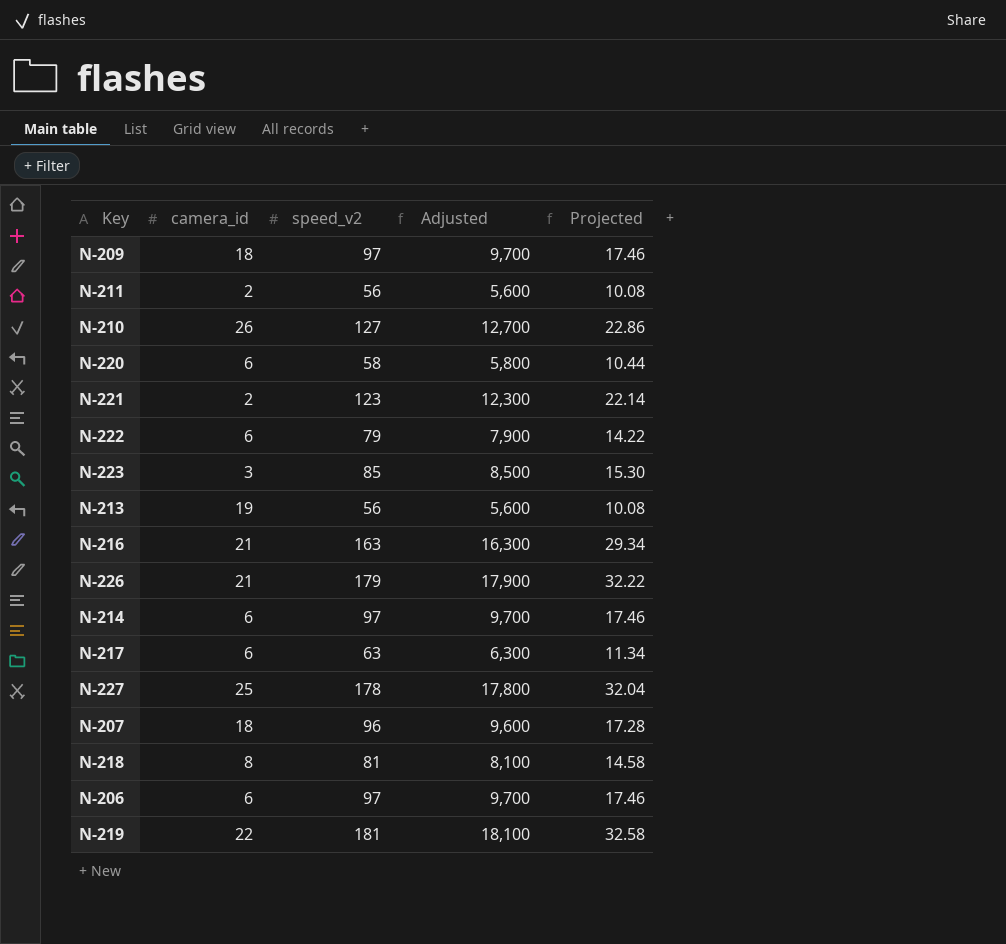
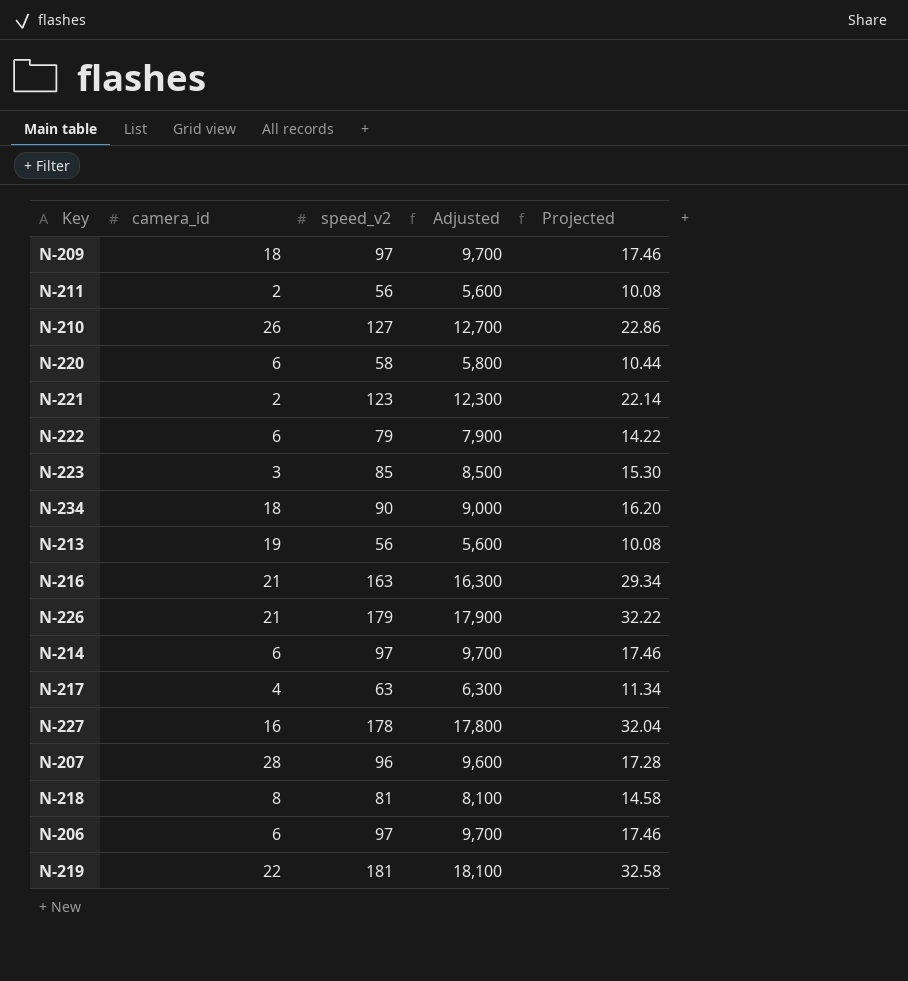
row N-234: none -> 18 | 90 | 9,000 | 16.20
N-217 | camera_id: 6 -> 4
N-227 | camera_id: 25 -> 16
N-207 | camera_id: 18 -> 28

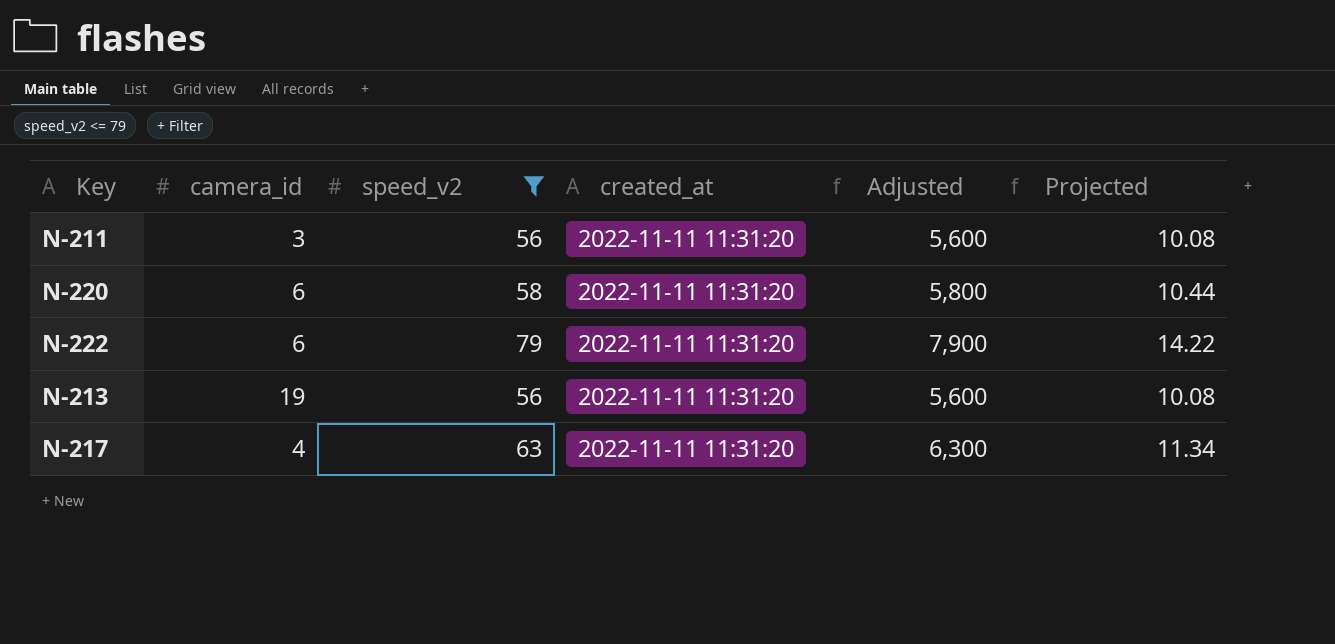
filter: none -> speed_v2 <= 79
column created_at | position: none -> 4
N-211 | camera_id: 2 -> 3

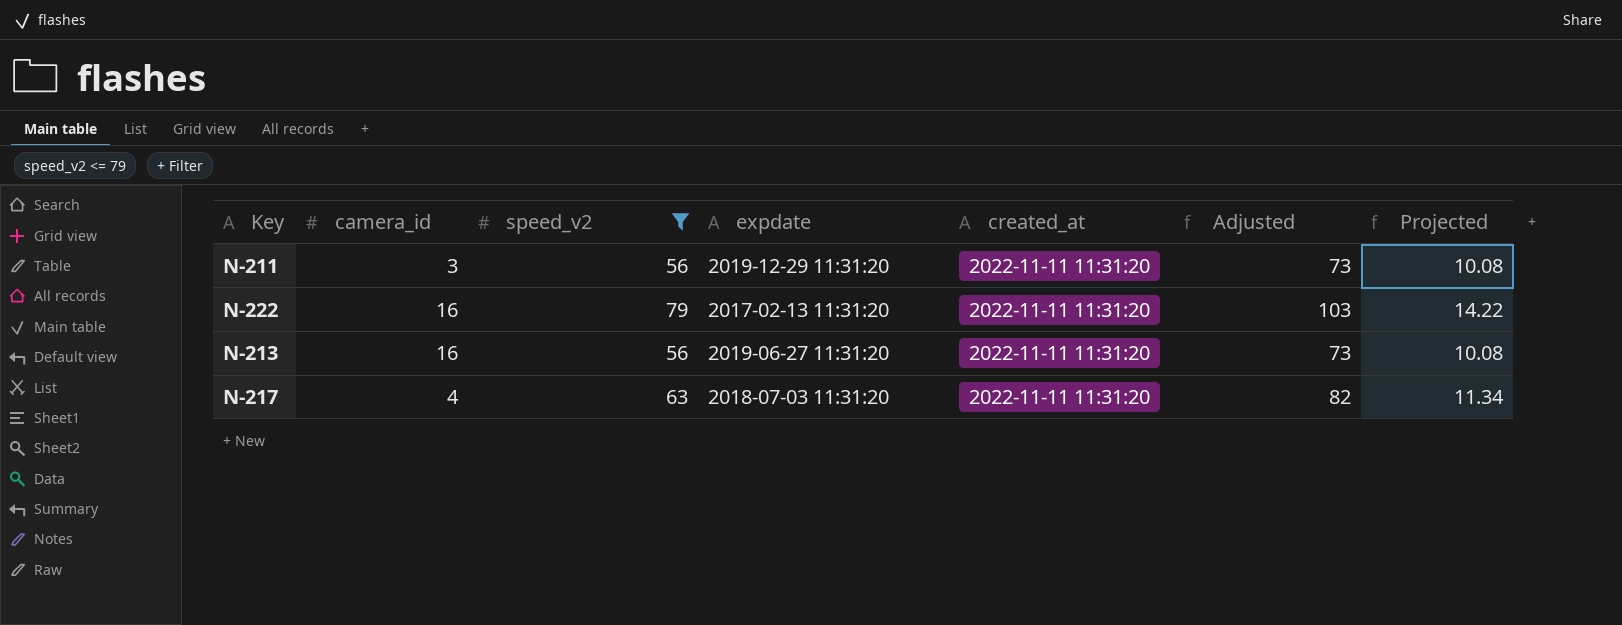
column expdate | position: none -> 4
column Adjusted | formula: [speed_v2] * 100 -> [speed_v2] * 1.3
row N-220: 6 | 58 | 2022-11-11 11:31:20 | 5,800 | 10.44 -> none
N-222 | camera_id: 6 -> 16
N-213 | camera_id: 19 -> 16

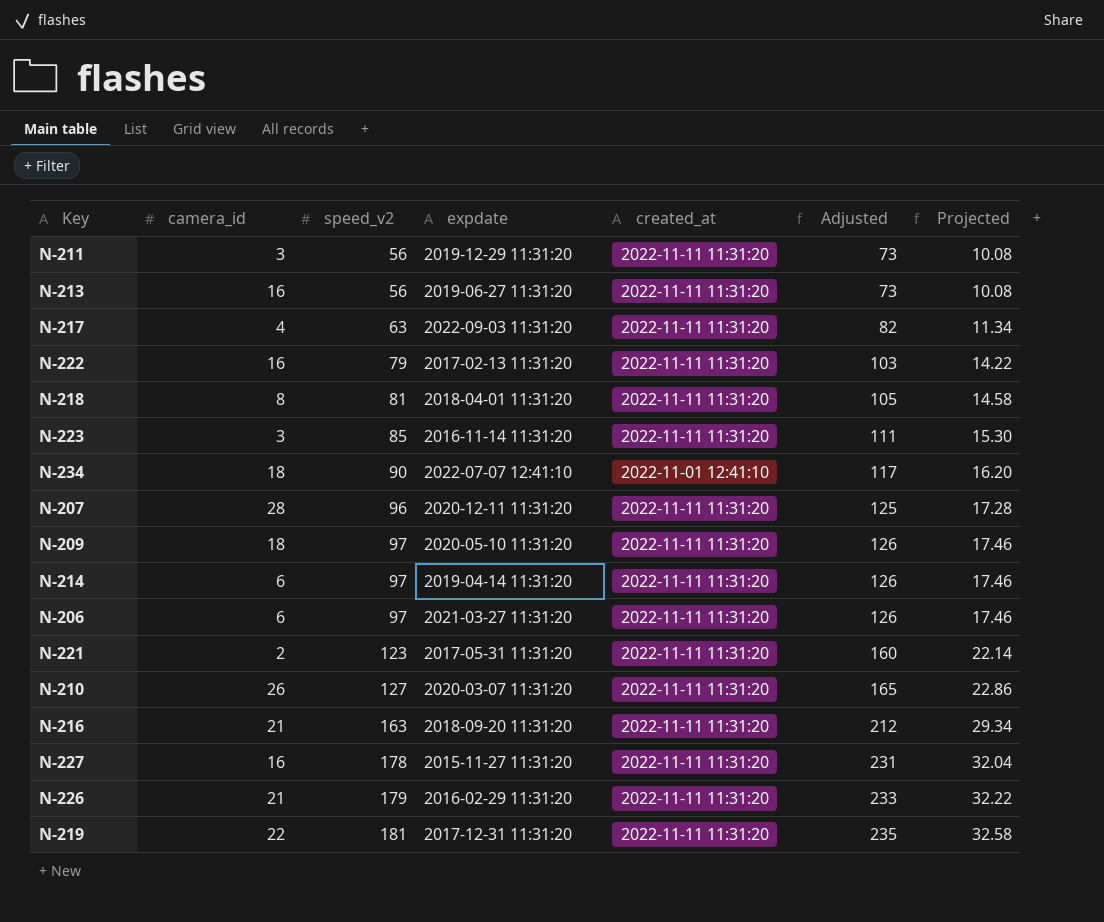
filter: speed_v2 <= 79 -> none
row order: none -> speed_v2 ascending
N-217 | expdate: 2018-07-03 11:31:20 -> 2022-09-03 11:31:20

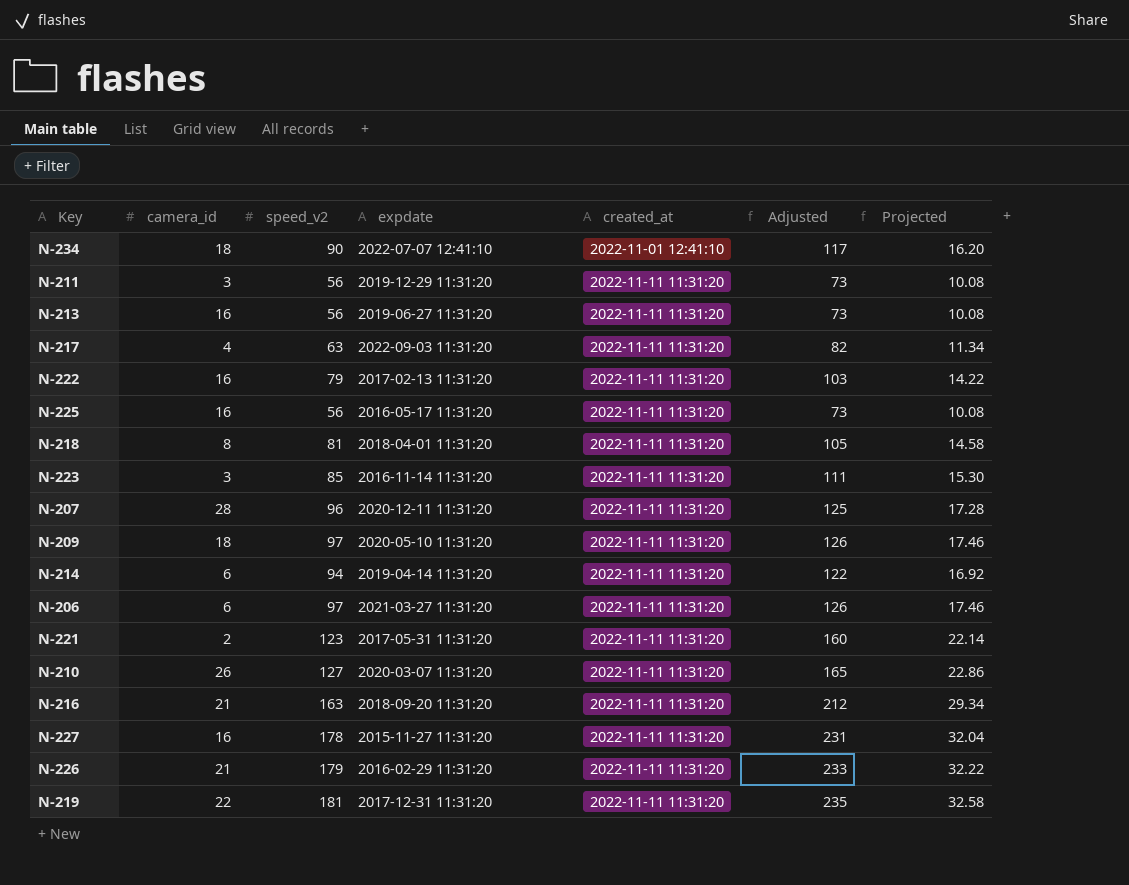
row order: speed_v2 ascending -> created_at ascending
row N-225: none -> 16 | 56 | 2016-05-17 11:31:20 | 2022-11-11 11:31:20 | 73 | 10.08
N-214 | speed_v2: 97 -> 94
N-214 | Adjusted: 126 -> 122
N-214 | Projected: 17.46 -> 16.92

